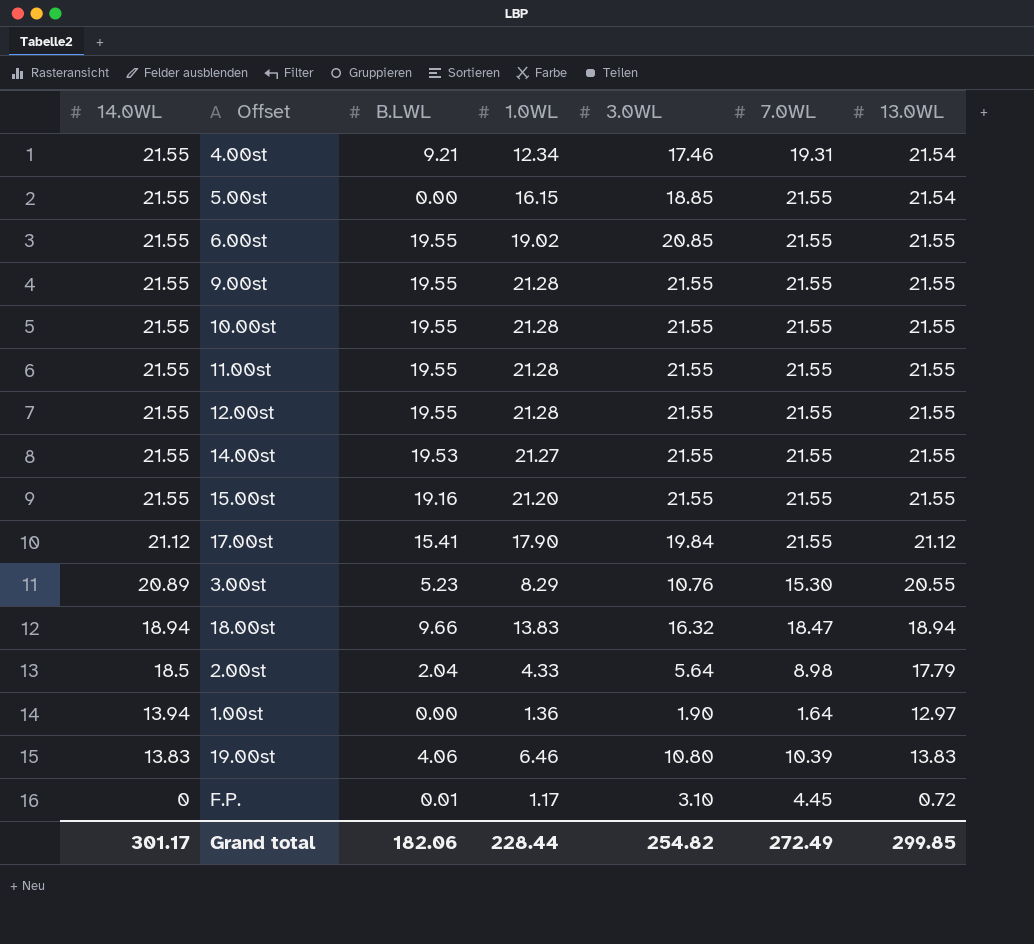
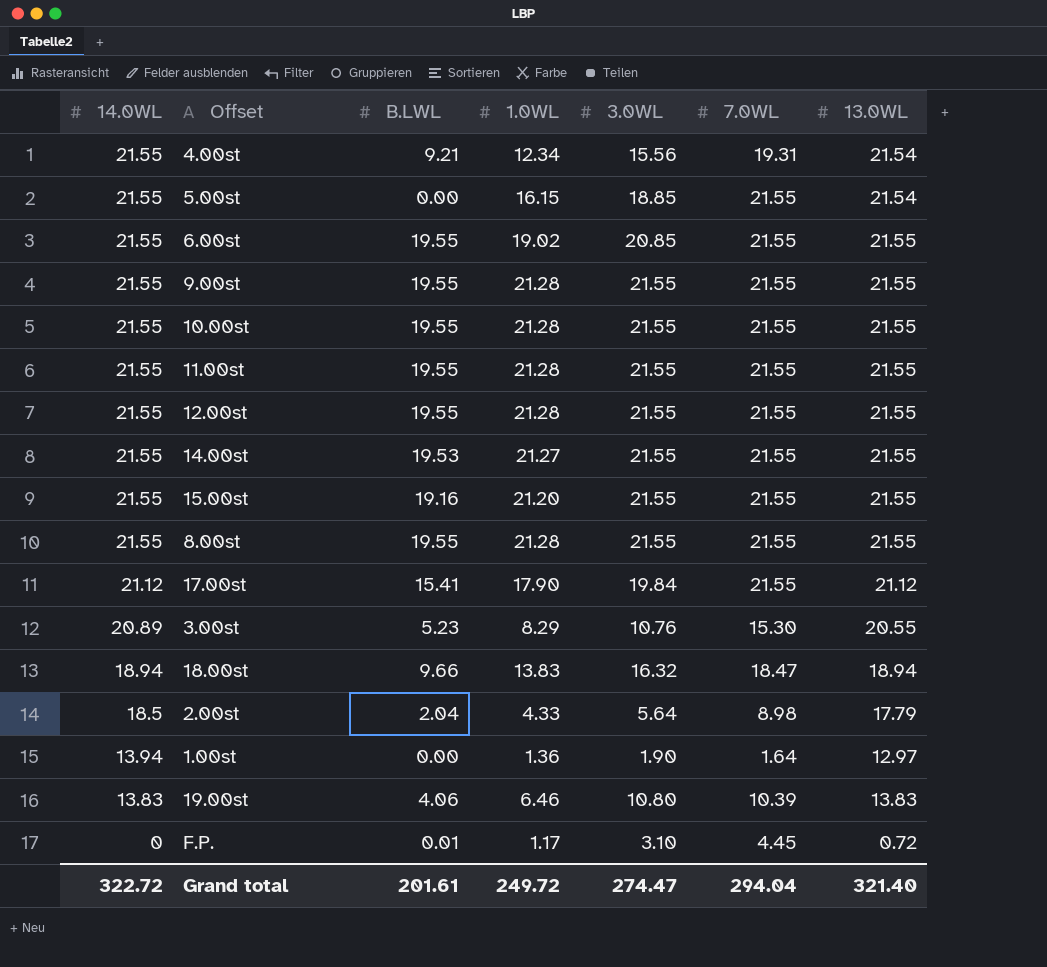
4.00st | 3.0WL: 17.46 -> 15.56
row 8.00st: none -> 21.55 | 19.55 | 21.28 | 21.55 | 21.55 | 21.55
Grand total | 14.0WL: 301.17 -> 322.72
Grand total | B.LWL: 182.06 -> 201.61
Grand total | 1.0WL: 228.44 -> 249.72
Grand total | 3.0WL: 254.82 -> 274.47
Grand total | 7.0WL: 272.49 -> 294.04
Grand total | 13.0WL: 299.85 -> 321.40

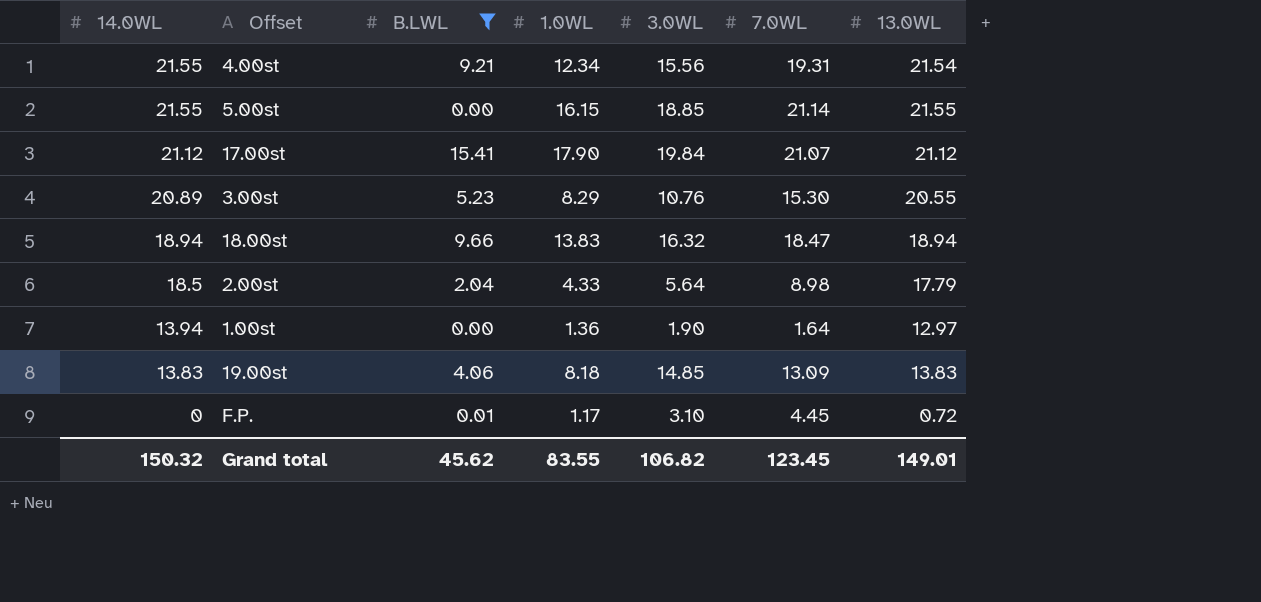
filter: none -> B.LWL <= 15.41
5.00st | 7.0WL: 21.55 -> 21.14
5.00st | 13.0WL: 21.54 -> 21.55
17.00st | 7.0WL: 21.55 -> 21.07
19.00st | 1.0WL: 6.46 -> 8.18
19.00st | 3.0WL: 10.80 -> 14.85
19.00st | 7.0WL: 10.39 -> 13.09
Grand total | 14.0WL: 322.72 -> 150.32
Grand total | B.LWL: 201.61 -> 45.62
Grand total | 1.0WL: 249.72 -> 83.55
Grand total | 3.0WL: 274.47 -> 106.82
Grand total | 7.0WL: 294.04 -> 123.45
Grand total | 13.0WL: 321.40 -> 149.01

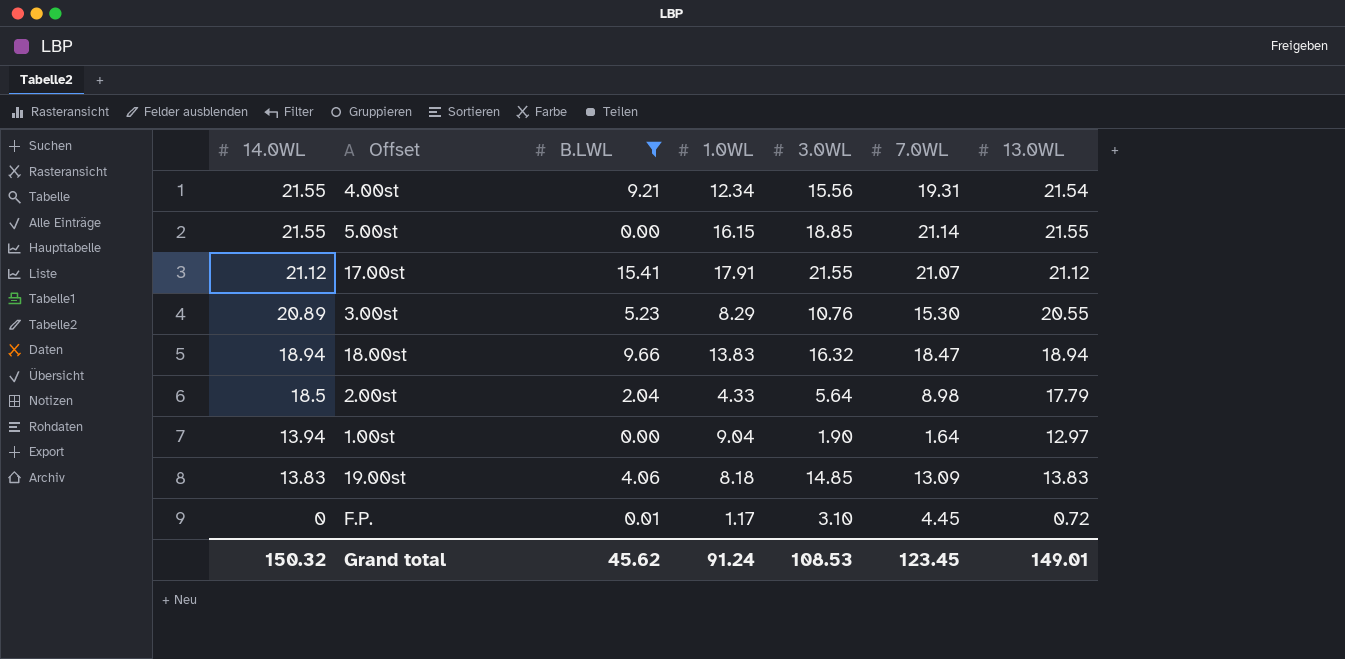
17.00st | 1.0WL: 17.90 -> 17.91
17.00st | 3.0WL: 19.84 -> 21.55
1.00st | 1.0WL: 1.36 -> 9.04
Grand total | 1.0WL: 83.55 -> 91.24
Grand total | 3.0WL: 106.82 -> 108.53

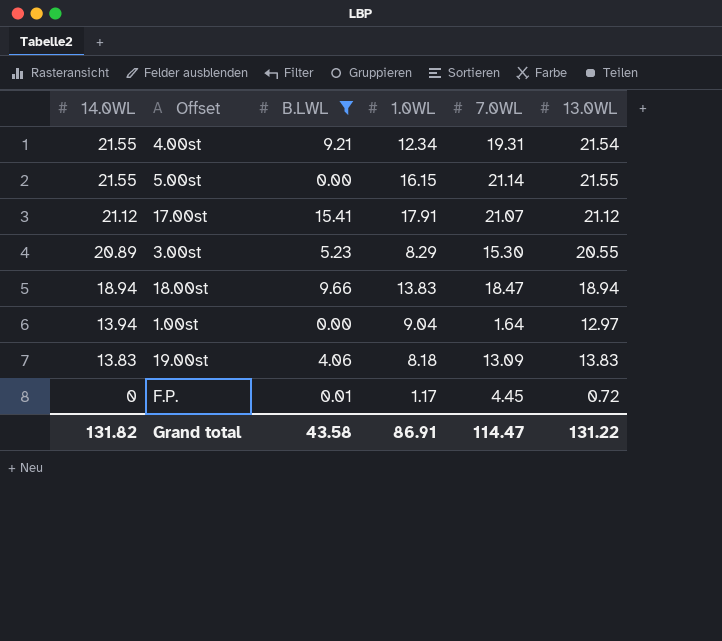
column 3.0WL | position: 5 -> none
row 2.00st: 18.5 | 2.04 | 4.33 | 5.64 | 8.98 | 17.79 -> none
Grand total | 14.0WL: 150.32 -> 131.82
Grand total | B.LWL: 45.62 -> 43.58
Grand total | 1.0WL: 91.24 -> 86.91
Grand total | 7.0WL: 123.45 -> 114.47
Grand total | 13.0WL: 149.01 -> 131.22

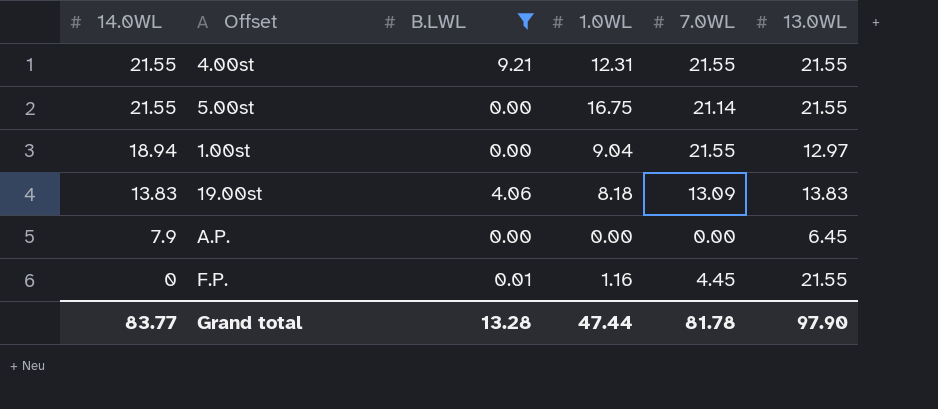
row 17.00st: 21.12 | 15.41 | 17.91 | 21.07 | 21.12 -> none
row 3.00st: 20.89 | 5.23 | 8.29 | 15.30 | 20.55 -> none
row 18.00st: 18.94 | 9.66 | 13.83 | 18.47 | 18.94 -> none
4.00st | 1.0WL: 12.34 -> 12.31
4.00st | 7.0WL: 19.31 -> 21.55
4.00st | 13.0WL: 21.54 -> 21.55
5.00st | 1.0WL: 16.15 -> 16.75
1.00st | 14.0WL: 13.94 -> 18.94
1.00st | 7.0WL: 1.64 -> 21.55
row A.P.: none -> 7.9 | 0.00 | 0.00 | 0.00 | 6.45
F.P. | 1.0WL: 1.17 -> 1.16
F.P. | 13.0WL: 0.72 -> 21.55
Grand total | 14.0WL: 131.82 -> 83.77
Grand total | B.LWL: 43.58 -> 13.28
Grand total | 1.0WL: 86.91 -> 47.44
Grand total | 7.0WL: 114.47 -> 81.78
Grand total | 13.0WL: 131.22 -> 97.90

